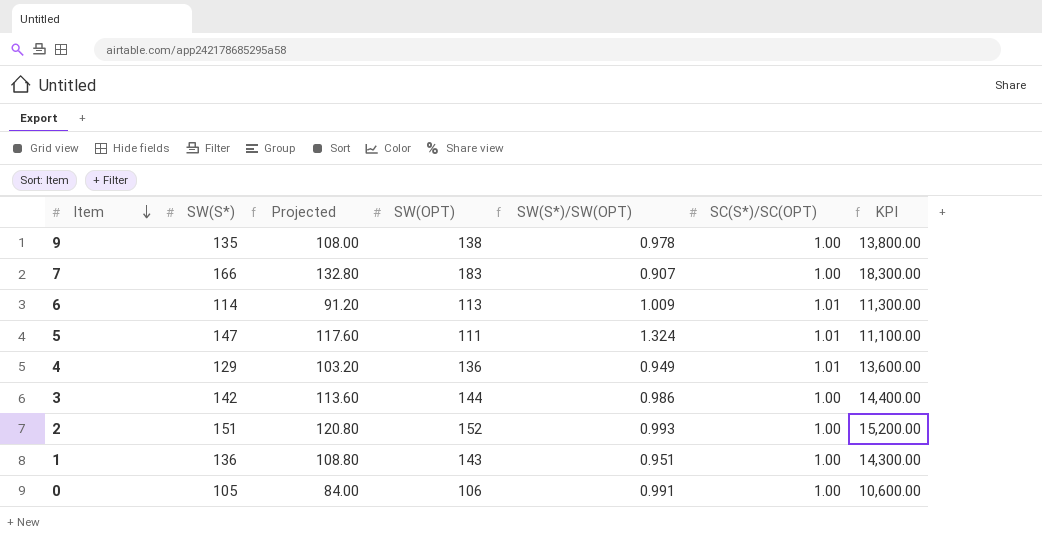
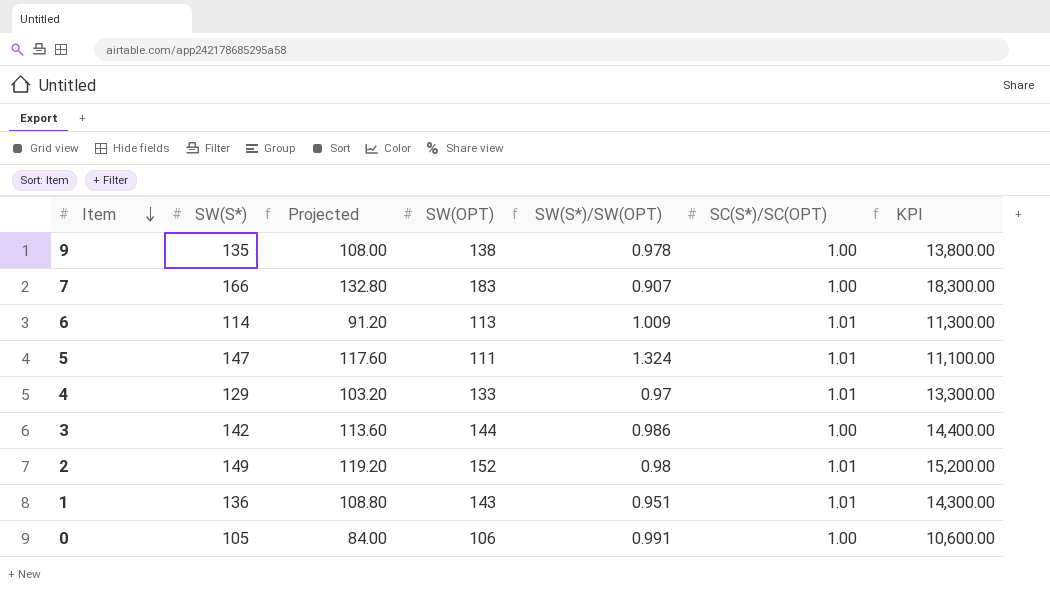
4 | SW(OPT): 136 -> 133
4 | SW(S*)/SW(OPT): 0.949 -> 0.97
4 | KPI: 13,600.00 -> 13,300.00
2 | SW(S*): 151 -> 149
2 | Projected: 120.80 -> 119.20
2 | SW(S*)/SW(OPT): 0.993 -> 0.98
2 | SC(S*)/SC(OPT): 1.00 -> 1.01
1 | SC(S*)/SC(OPT): 1.00 -> 1.01

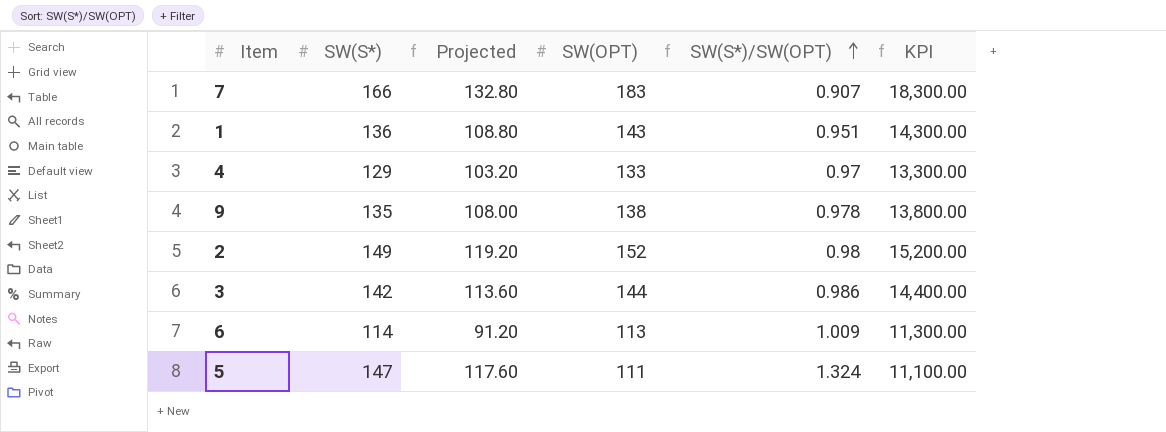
row order: Item descending -> SW(S*)/SW(OPT) ascending
column SC(S*)/SC(OPT) | position: 6 -> none
row 0: 105 | 84.00 | 106 | 0.991 | 1.00 | 10,600.00 -> none

